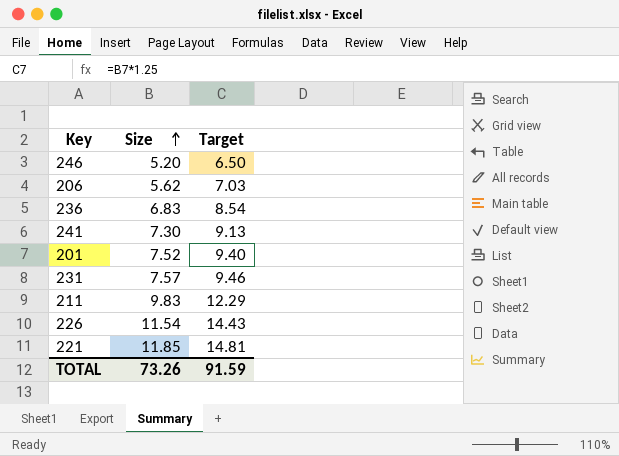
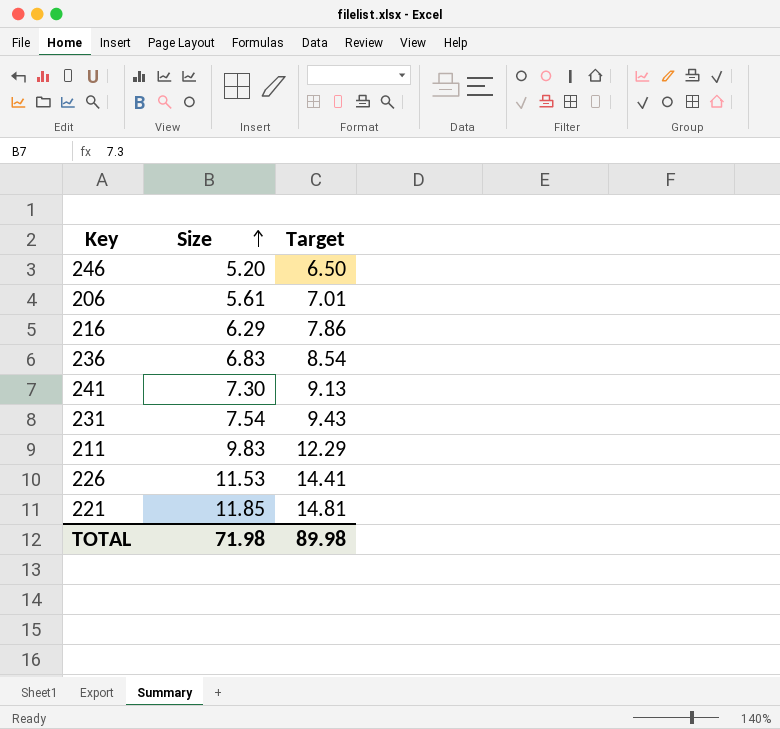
row 201: 7.52 | 9.40 -> none
206 | Size: 5.62 -> 5.61
206 | Target: 7.03 -> 7.01
row 216: none -> 6.29 | 7.86
231 | Size: 7.57 -> 7.54
231 | Target: 9.46 -> 9.43
226 | Size: 11.54 -> 11.53
226 | Target: 14.43 -> 14.41
TOTAL | Size: 73.26 -> 71.98
TOTAL | Target: 91.59 -> 89.98

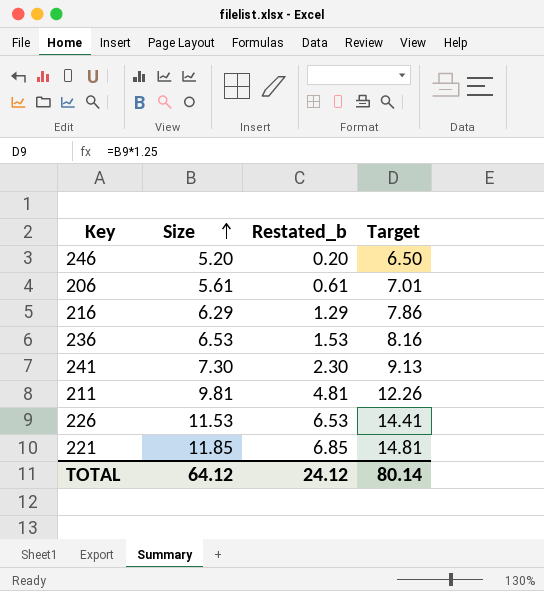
column Restated_b | formula: none -> [Size] - 5
row 231: 7.54 | 9.43 -> none
236 | Size: 6.83 -> 6.53
236 | Target: 8.54 -> 8.16
211 | Size: 9.83 -> 9.81
211 | Target: 12.29 -> 12.26
TOTAL | Size: 71.98 -> 64.12
TOTAL | Target: 89.98 -> 80.14

